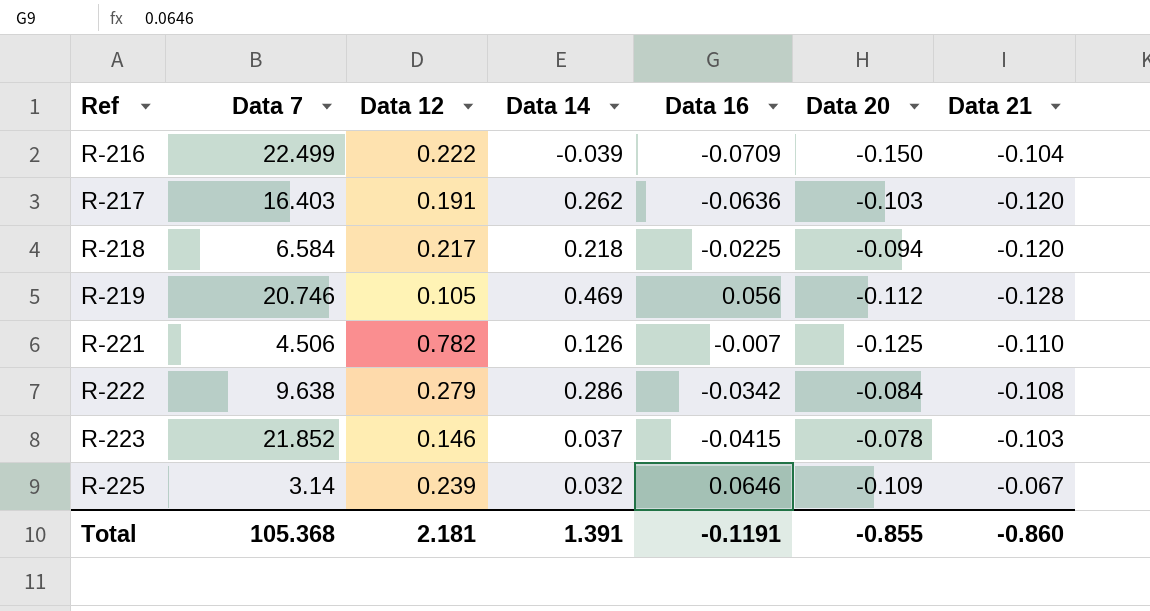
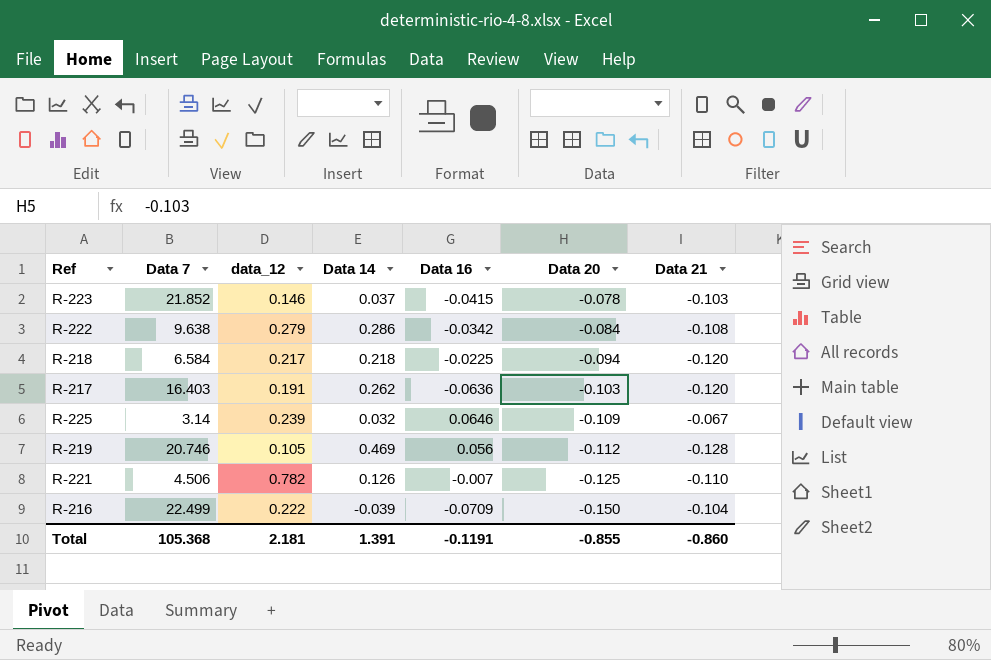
row order: Ref ascending -> Data 20 descending
column name: Data 12 -> data_12

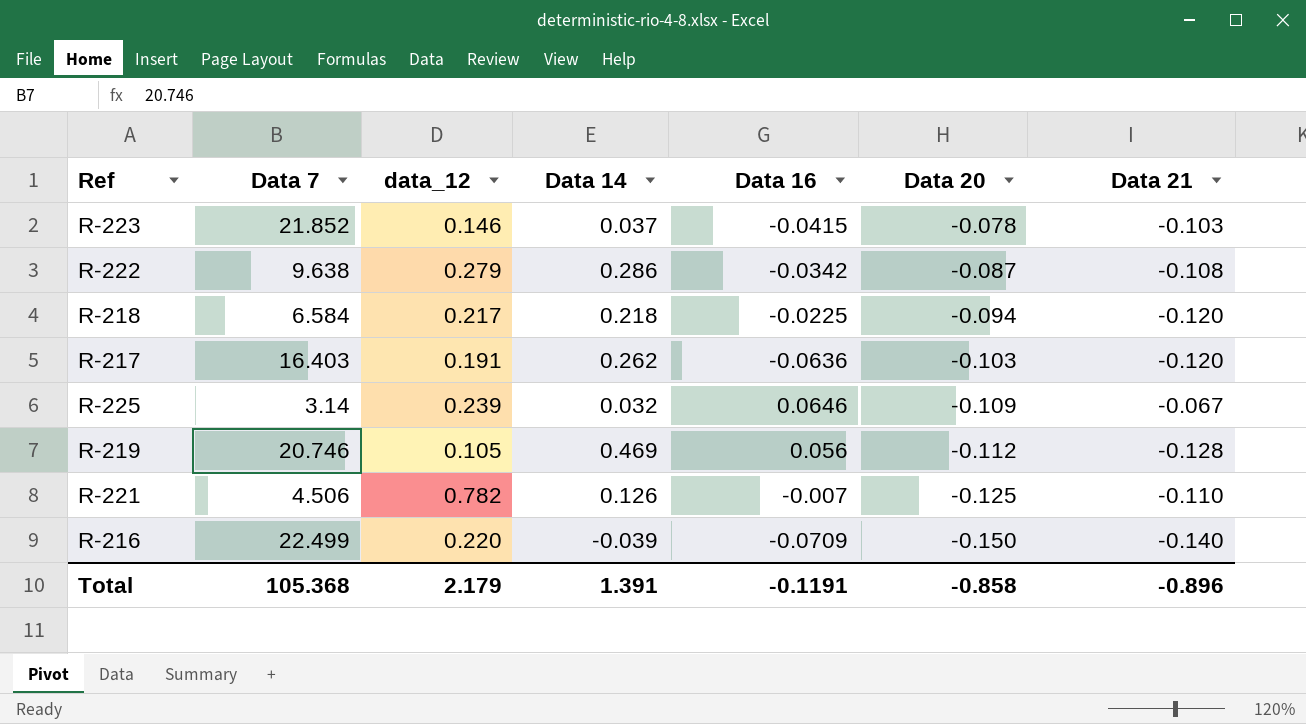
R-222 | Data 20: -0.084 -> -0.087
R-216 | data_12: 0.222 -> 0.220
R-216 | Data 21: -0.104 -> -0.140
Total | data_12: 2.181 -> 2.179
Total | Data 20: -0.855 -> -0.858
Total | Data 21: -0.860 -> -0.896

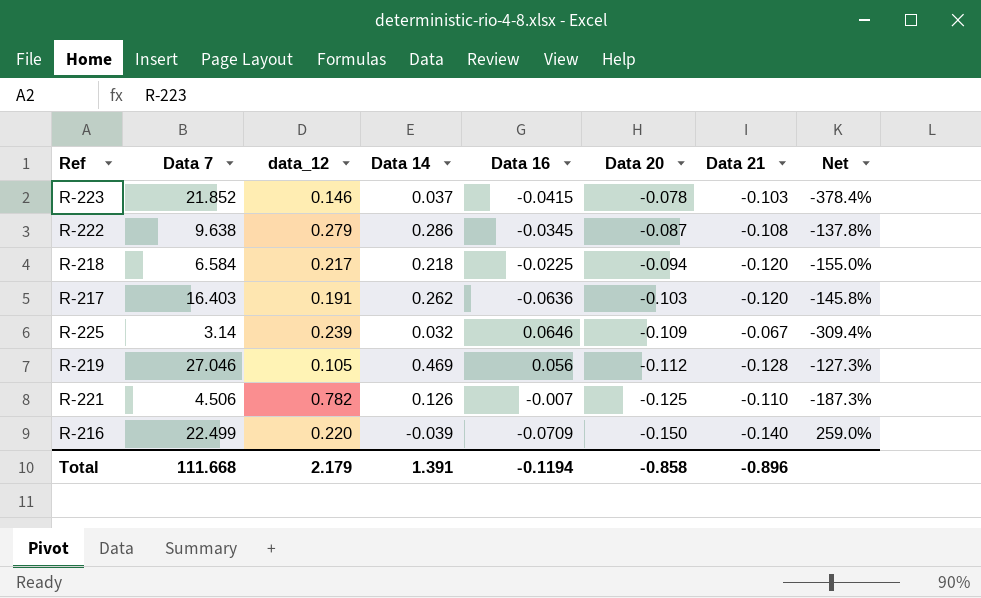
column Net | formula: none -> ([Data 21] - [Data 14]) / [Data 14]
R-222 | Data 16: -0.0342 -> -0.0345
R-219 | Data 7: 20.746 -> 27.046
Total | Data 7: 105.368 -> 111.668
Total | Data 16: -0.1191 -> -0.1194

